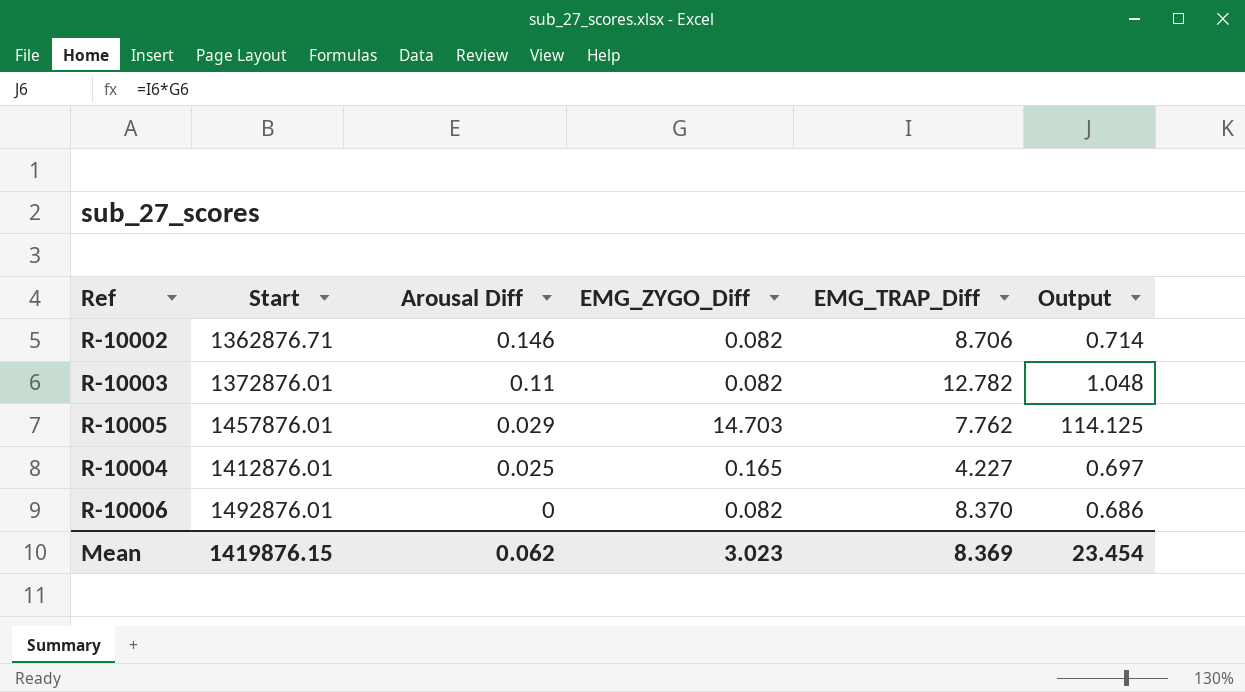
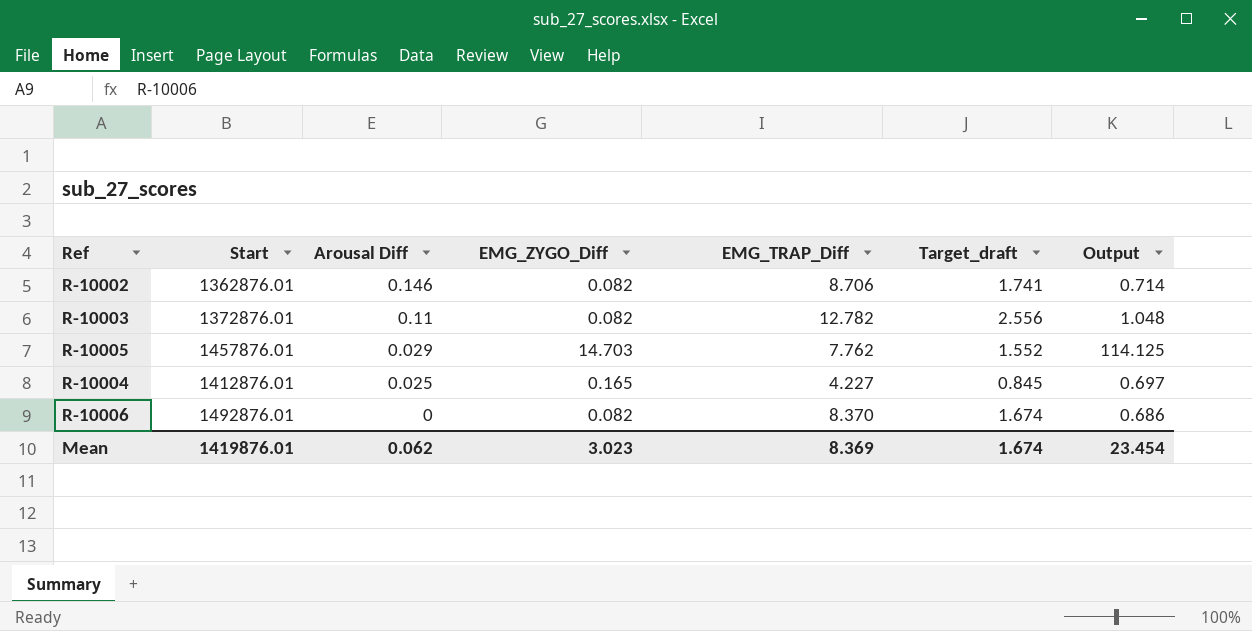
column Target_draft | formula: none -> [EMG_TRAP_Diff] * 0.2
R-10002 | Start: 1362876.71 -> 1362876.01
Mean | Start: 1419876.15 -> 1419876.01

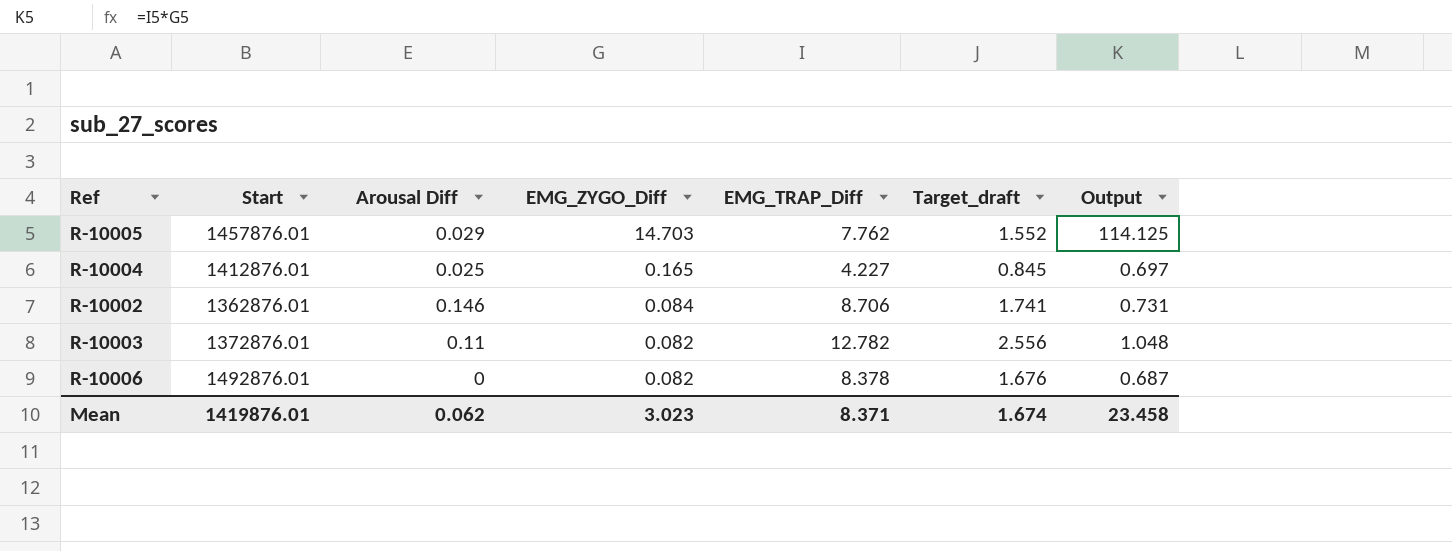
row order: Arousal Diff descending -> EMG_ZYGO_Diff descending
R-10002 | EMG_ZYGO_Diff: 0.082 -> 0.084
R-10002 | Output: 0.714 -> 0.731
R-10006 | EMG_TRAP_Diff: 8.370 -> 8.378
R-10006 | Target_draft: 1.674 -> 1.676
R-10006 | Output: 0.686 -> 0.687
Mean | EMG_TRAP_Diff: 8.369 -> 8.371
Mean | Output: 23.454 -> 23.458

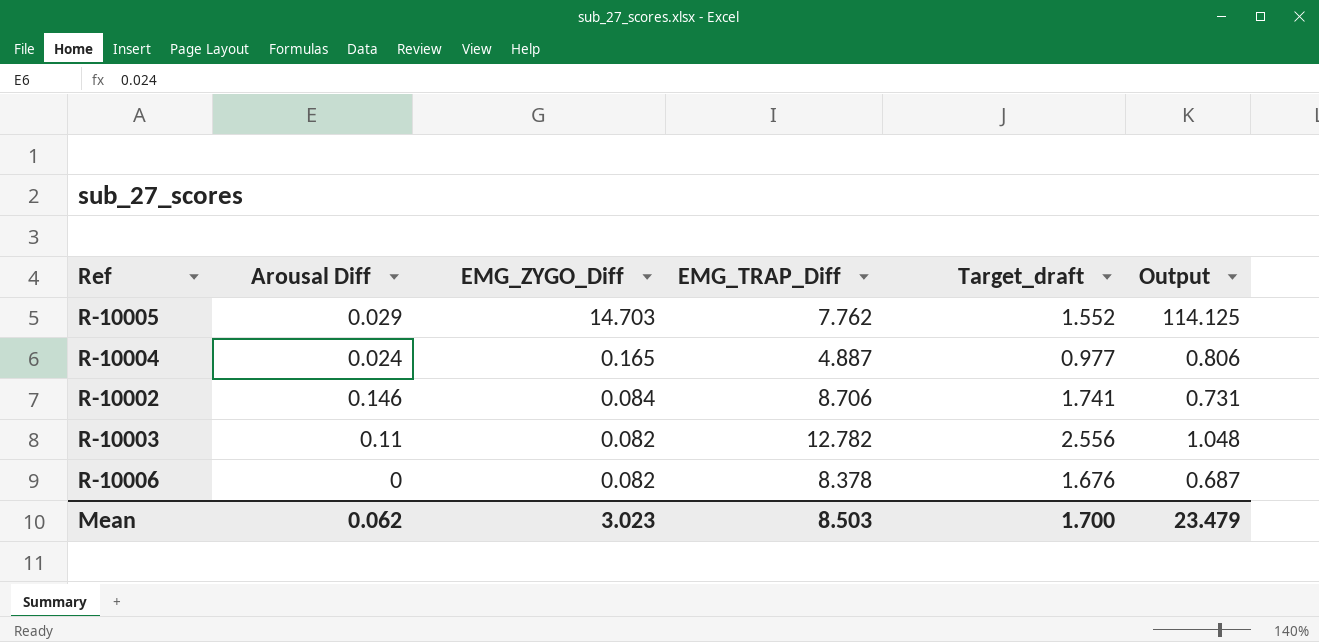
column Start | position: 2 -> none
R-10004 | Arousal Diff: 0.025 -> 0.024
R-10004 | EMG_TRAP_Diff: 4.227 -> 4.887
R-10004 | Target_draft: 0.845 -> 0.977
R-10004 | Output: 0.697 -> 0.806
Mean | EMG_TRAP_Diff: 8.371 -> 8.503
Mean | Target_draft: 1.674 -> 1.700
Mean | Output: 23.458 -> 23.479

